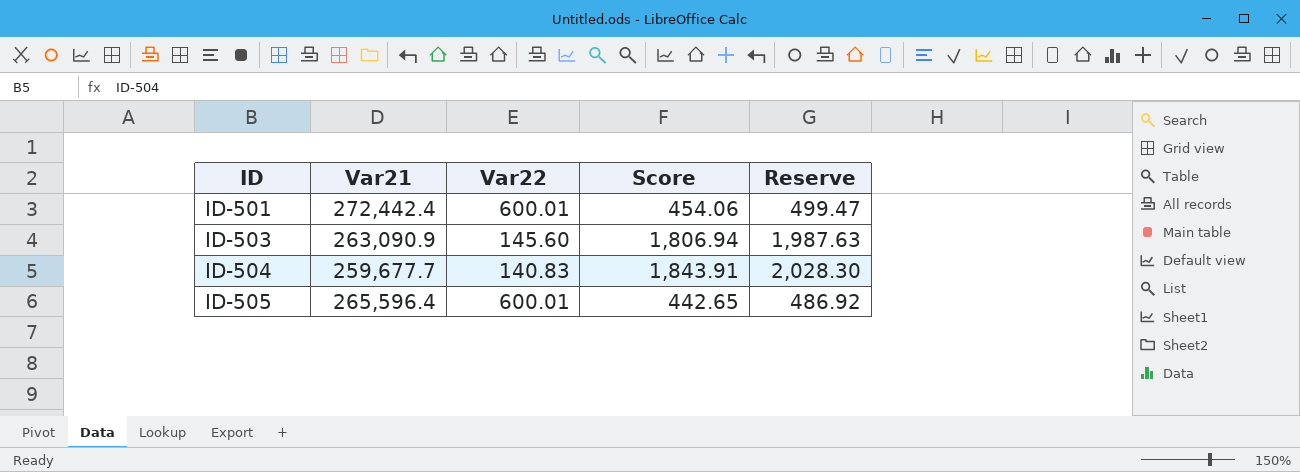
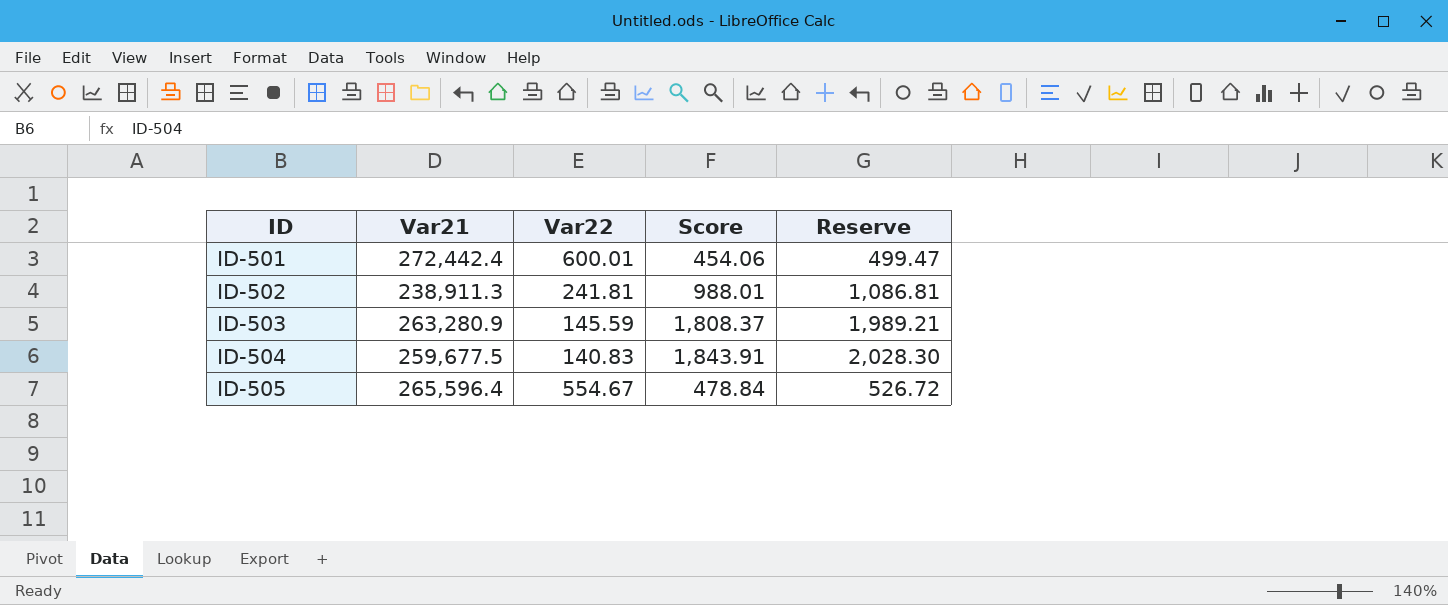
row ID-502: none -> 238,911.3 | 241.81 | 988.01 | 1,086.81
ID-503 | Var21: 263,090.9 -> 263,280.9
ID-503 | Var22: 145.60 -> 145.59
ID-503 | Score: 1,806.94 -> 1,808.37
ID-503 | Reserve: 1,987.63 -> 1,989.21
ID-504 | Var21: 259,677.7 -> 259,677.5
ID-505 | Var22: 600.01 -> 554.67
ID-505 | Score: 442.65 -> 478.84
ID-505 | Reserve: 486.92 -> 526.72

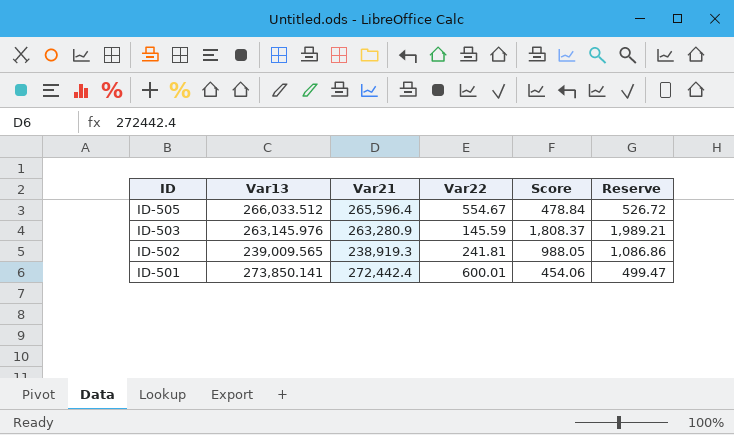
row order: ID ascending -> ID descending
column Var13 | position: none -> 2
row ID-504: 259,677.5 | 140.83 | 1,843.91 | 2,028.30 -> none
ID-502 | Var21: 238,911.3 -> 238,919.3
ID-502 | Score: 988.01 -> 988.05
ID-502 | Reserve: 1,086.81 -> 1,086.86

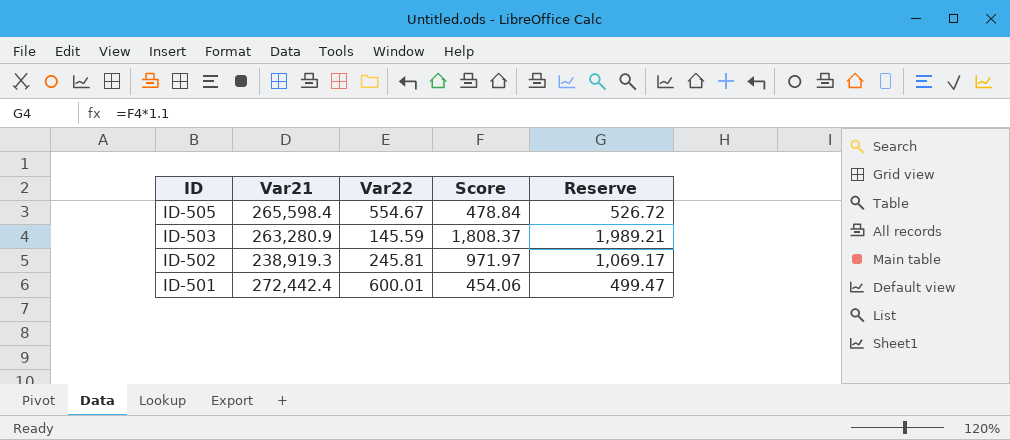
column Var13 | position: 2 -> none
ID-505 | Var21: 265,596.4 -> 265,598.4
ID-502 | Var22: 241.81 -> 245.81
ID-502 | Score: 988.05 -> 971.97
ID-502 | Reserve: 1,086.86 -> 1,069.17

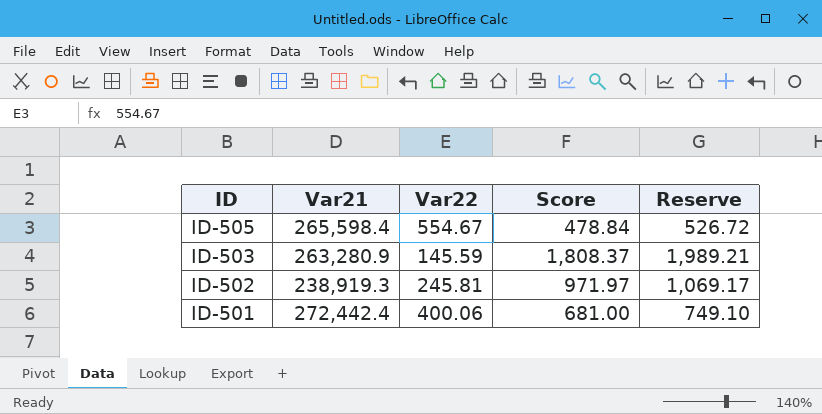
ID-501 | Var22: 600.01 -> 400.06
ID-501 | Score: 454.06 -> 681.00
ID-501 | Reserve: 499.47 -> 749.10

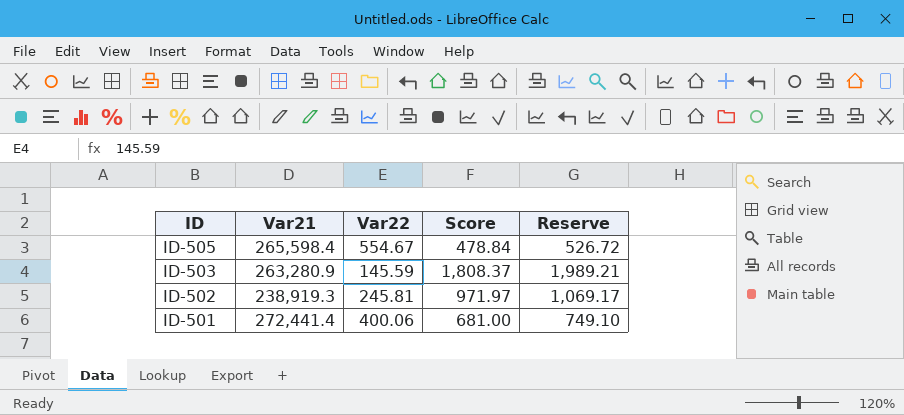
ID-501 | Var21: 272,442.4 -> 272,441.4

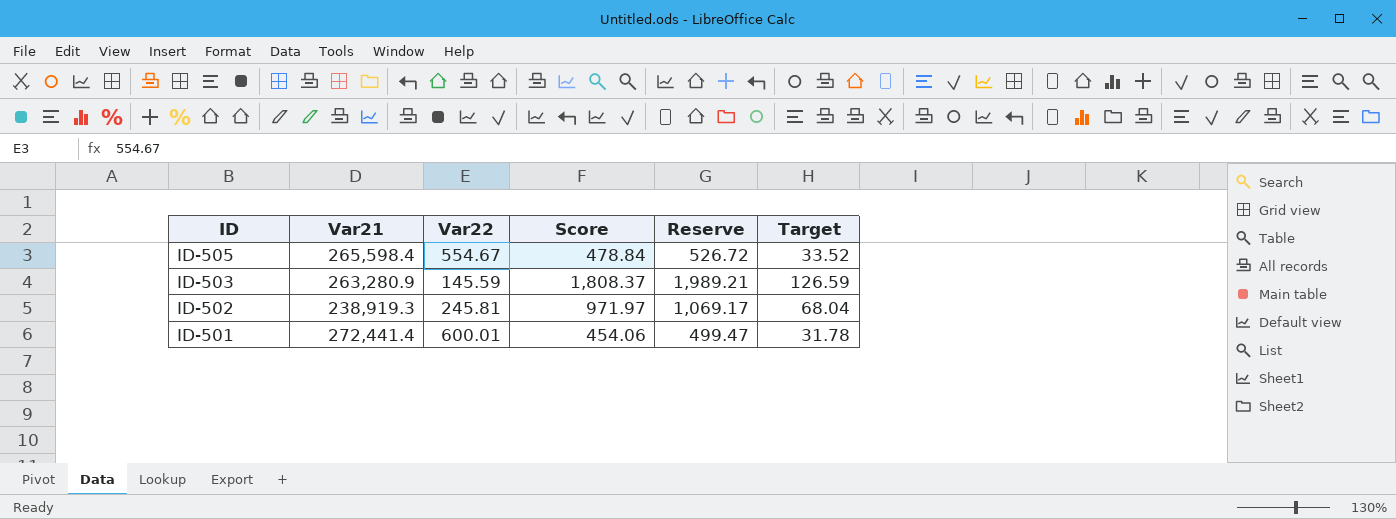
column Target | formula: none -> [Score] * 0.07
ID-501 | Var22: 400.06 -> 600.01
ID-501 | Score: 681.00 -> 454.06
ID-501 | Reserve: 749.10 -> 499.47

